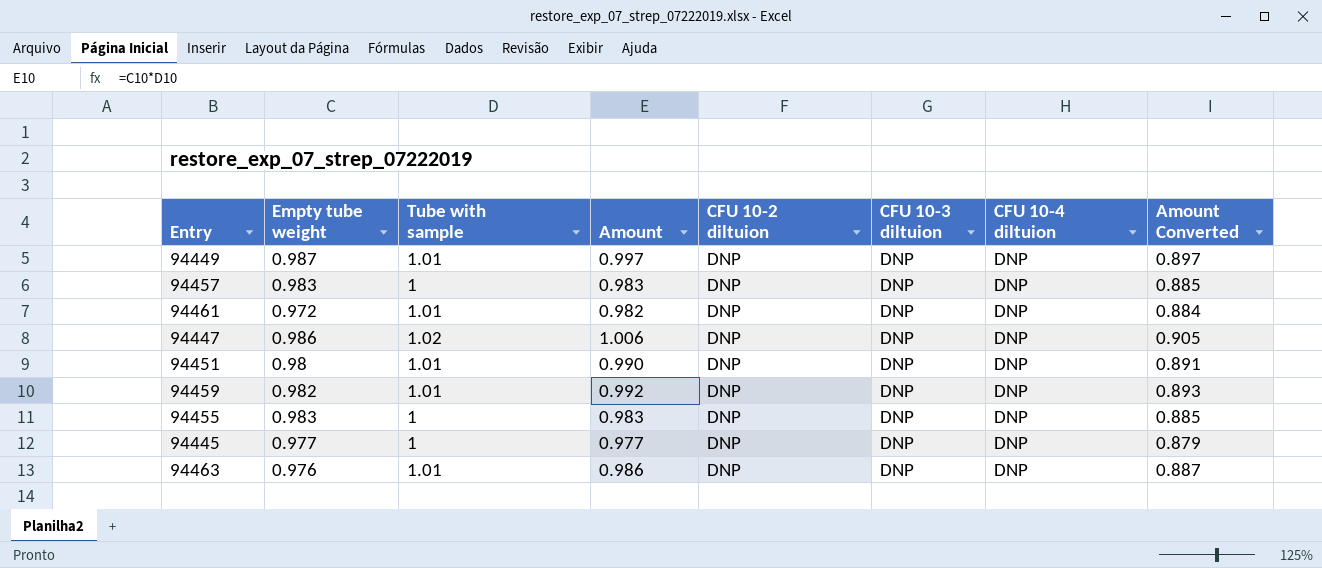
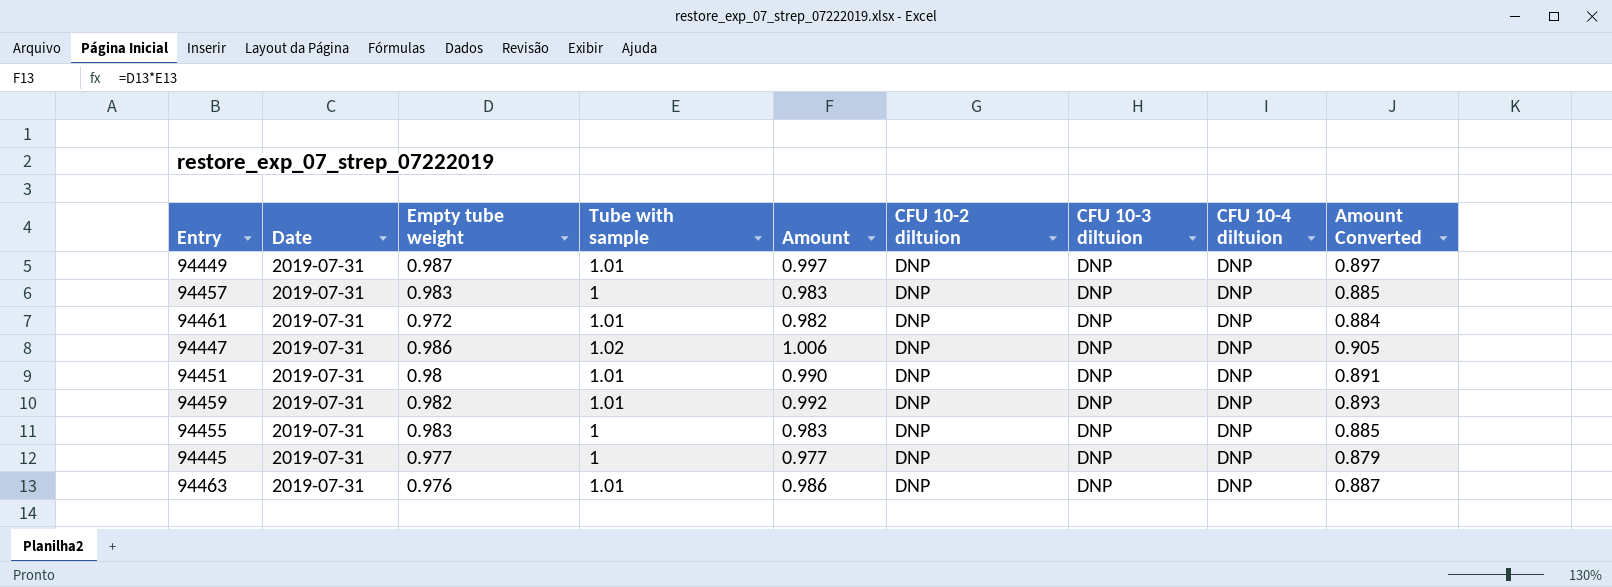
column Date | position: none -> 2

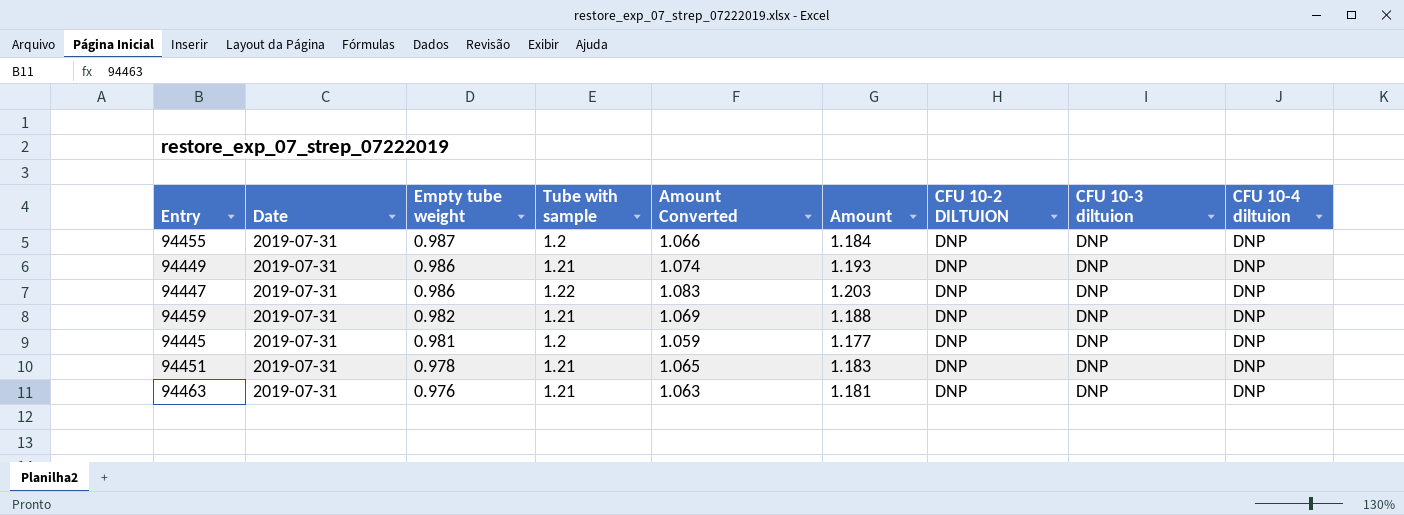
row order: none -> Empty tube weight descending
column Amount Converted | position: 9 -> 5
column name: CFU 10-2 diltuion -> CFU 10-2 DILTUION
row 94457: 2019-07-31 | 0.983 | 1 | 0.983 | DNP | DNP | DNP | 0.885 -> none
row 94461: 2019-07-31 | 0.972 | 1.01 | 0.982 | DNP | DNP | DNP | 0.884 -> none
94455 | Empty tube weight: 0.983 -> 0.987
94455 | Tube with sample: 1 -> 1.2
94455 | Amount Converted: 0.885 -> 1.066
94455 | Amount: 0.983 -> 1.184
94449 | Empty tube weight: 0.987 -> 0.986
94449 | Tube with sample: 1.01 -> 1.21
94449 | Amount Converted: 0.897 -> 1.074
94449 | Amount: 0.997 -> 1.193
94447 | Tube with sample: 1.02 -> 1.22
94447 | Amount Converted: 0.905 -> 1.083
94447 | Amount: 1.006 -> 1.203
94459 | Tube with sample: 1.01 -> 1.21
94459 | Amount Converted: 0.893 -> 1.069
94459 | Amount: 0.992 -> 1.188
94445 | Empty tube weight: 0.977 -> 0.981
94445 | Tube with sample: 1 -> 1.2
94445 | Amount Converted: 0.879 -> 1.059
94445 | Amount: 0.977 -> 1.177
94451 | Empty tube weight: 0.98 -> 0.978
94451 | Tube with sample: 1.01 -> 1.21
94451 | Amount Converted: 0.891 -> 1.065
94451 | Amount: 0.990 -> 1.183
94463 | Tube with sample: 1.01 -> 1.21
94463 | Amount Converted: 0.887 -> 1.063
94463 | Amount: 0.986 -> 1.181

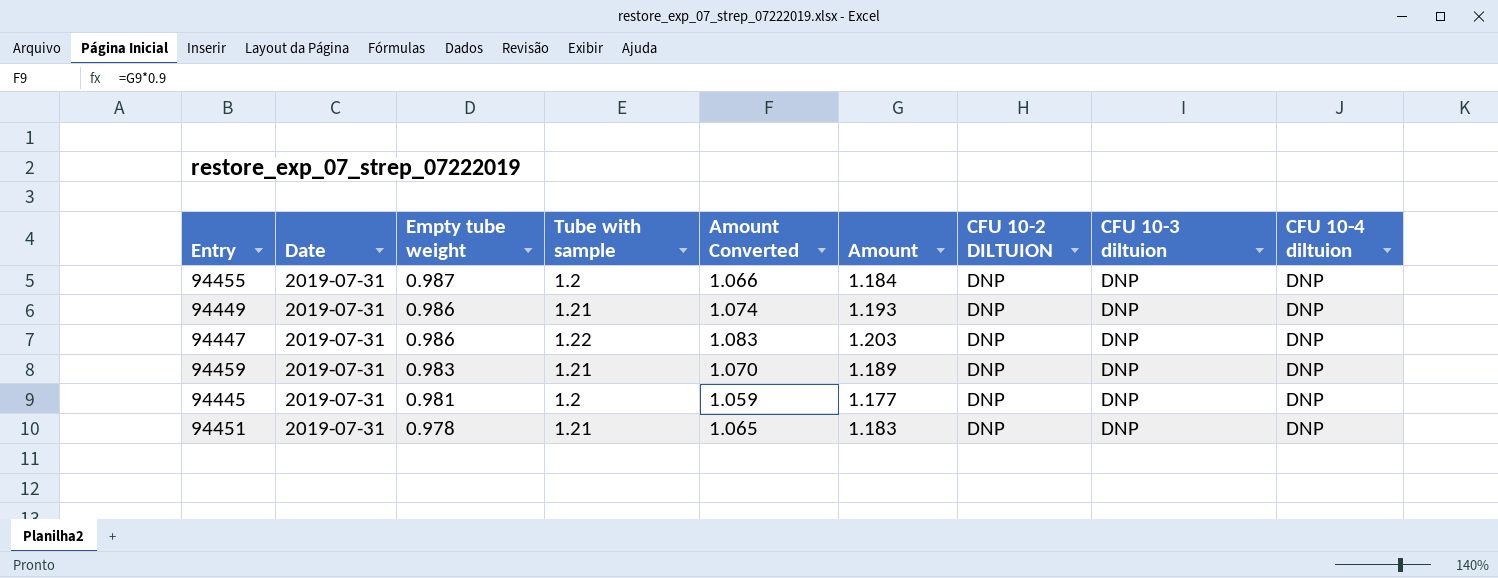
row 94463: 2019-07-31 | 0.976 | 1.21 | 1.063 | 1.181 | DNP | DNP | DNP -> none
94459 | Empty tube weight: 0.982 -> 0.983
94459 | Amount Converted: 1.069 -> 1.070
94459 | Amount: 1.188 -> 1.189

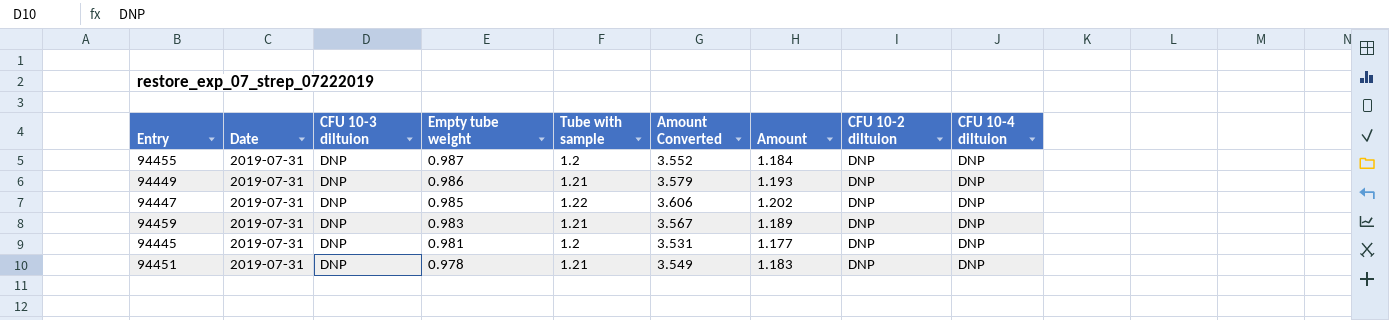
column CFU 10-3 diltuion | position: 8 -> 3
column Amount Converted | formula: [Amount] * 0.9 -> [Amount] * 3
column name: CFU 10-2 DILTUION -> CFU 10-2 diltuion
94447 | Empty tube weight: 0.986 -> 0.985
94447 | Amount: 1.203 -> 1.202

